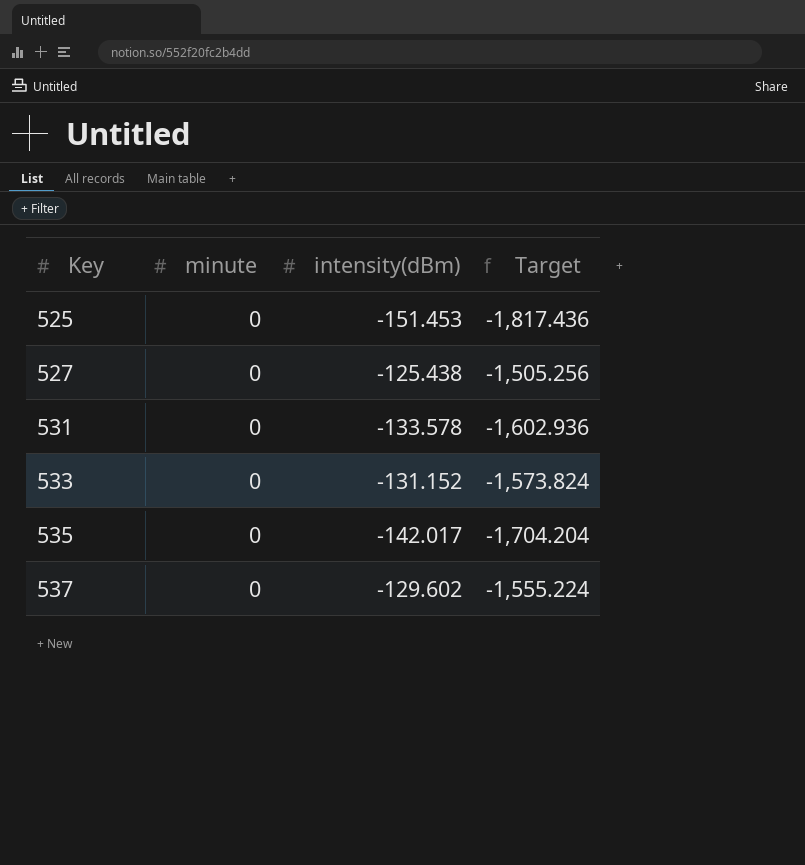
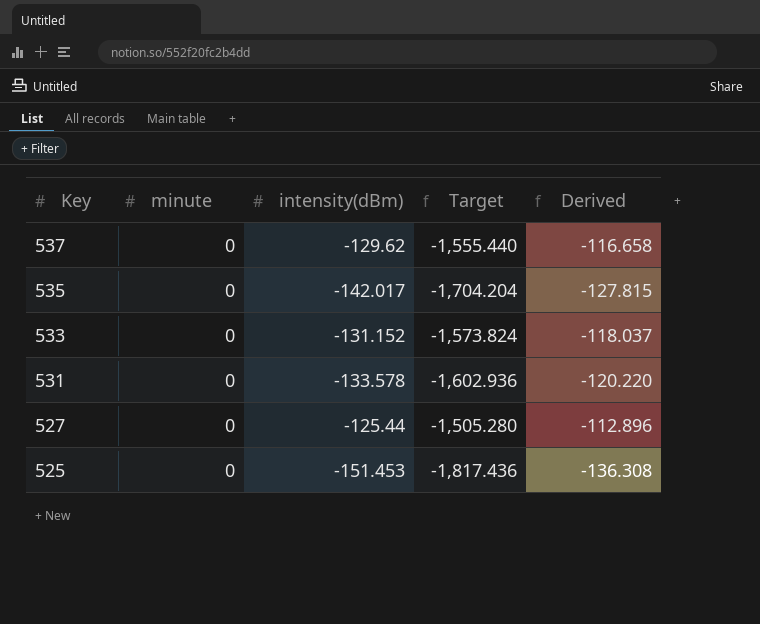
row order: Key ascending -> Key descending
column Derived | formula: none -> [intensity(dBm)] * 0.9
537 | intensity(dBm): -129.602 -> -129.62
537 | Target: -1,555.224 -> -1,555.440
527 | intensity(dBm): -125.438 -> -125.44
527 | Target: -1,505.256 -> -1,505.280

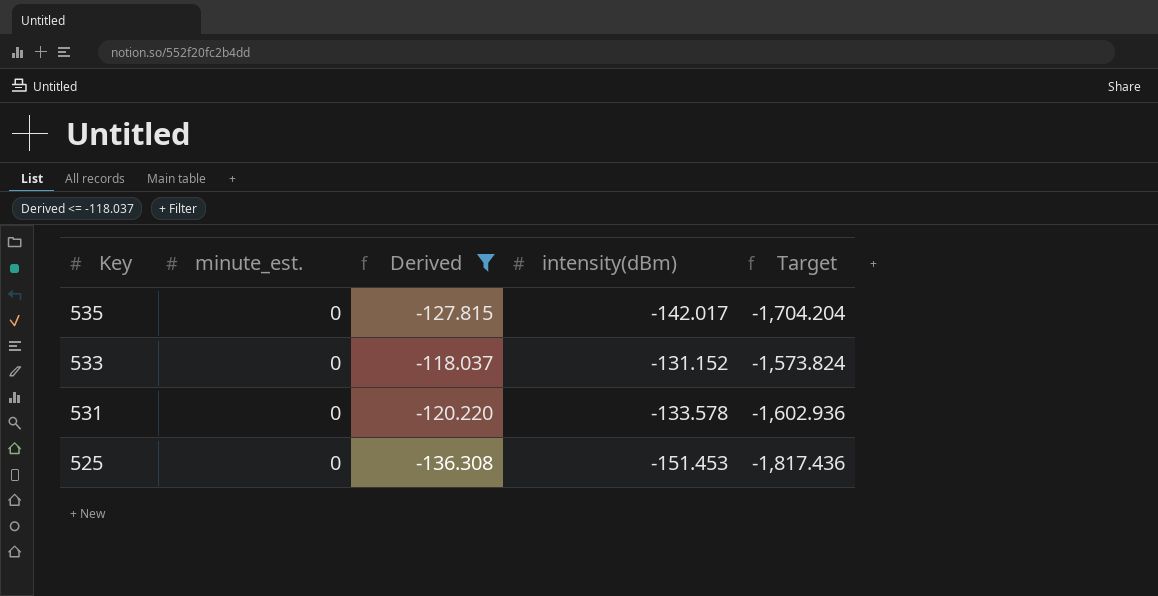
filter: none -> Derived <= -118.037
column name: minute -> minute_est.
column Derived | position: 5 -> 3

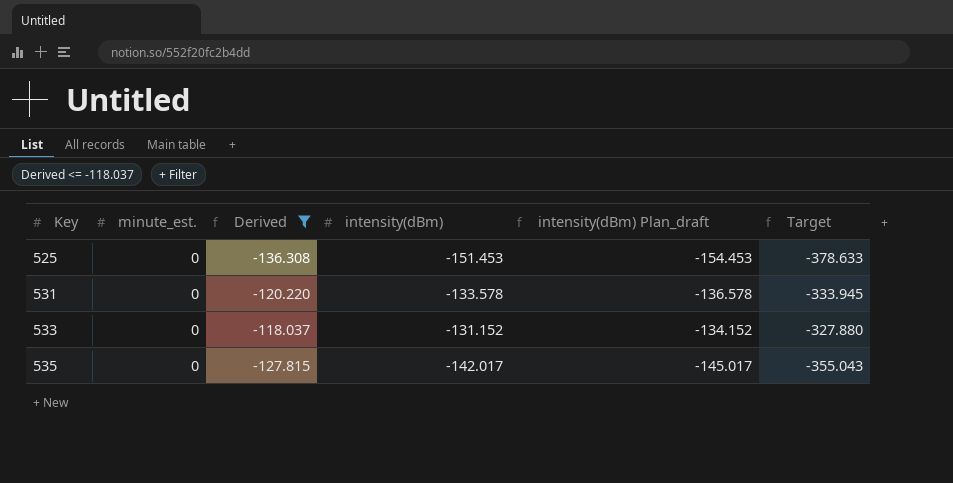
row order: Key descending -> Key ascending
column intensity(dBm) Plan_draft | formula: none -> [intensity(dBm)] - 3
column Target | formula: [intensity(dBm)] * 12 -> [intensity(dBm)] * 2.5

